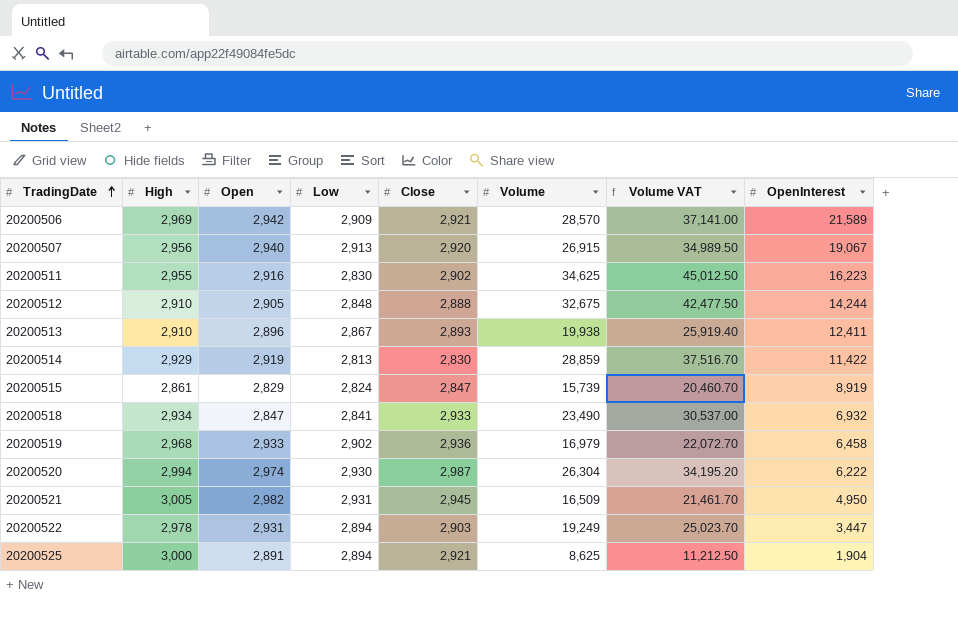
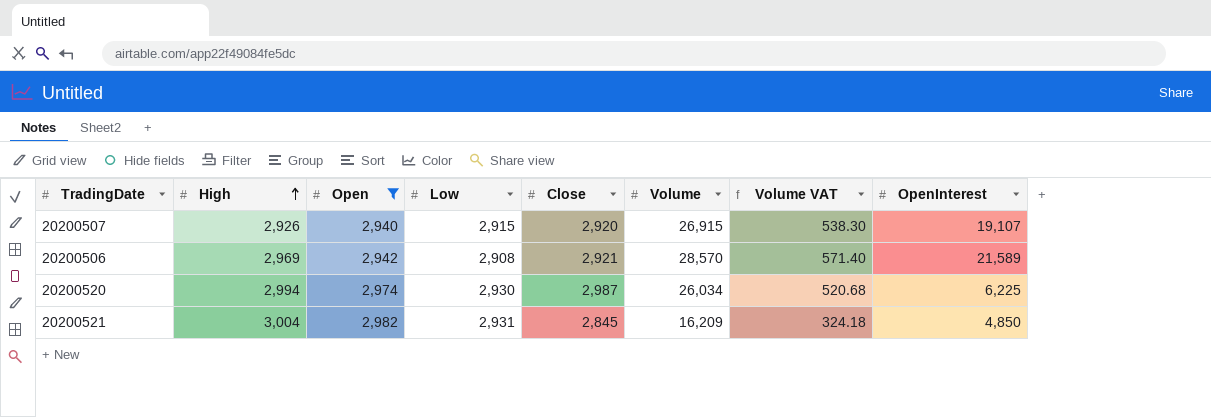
filter: none -> Open >= 2,940
row order: TradingDate ascending -> High ascending
column Volume VAT | formula: [Volume] * 1.3 -> [Volume] * 0.02
20200507 | High: 2,956 -> 2,926
20200507 | Low: 2,913 -> 2,915
20200507 | OpenInterest: 19,067 -> 19,107
20200506 | Low: 2,909 -> 2,908
20200520 | Volume: 26,304 -> 26,034
20200520 | OpenInterest: 6,222 -> 6,225
20200521 | High: 3,005 -> 3,004
20200521 | Close: 2,945 -> 2,845
20200521 | Volume: 16,509 -> 16,209
20200521 | OpenInterest: 4,950 -> 4,850

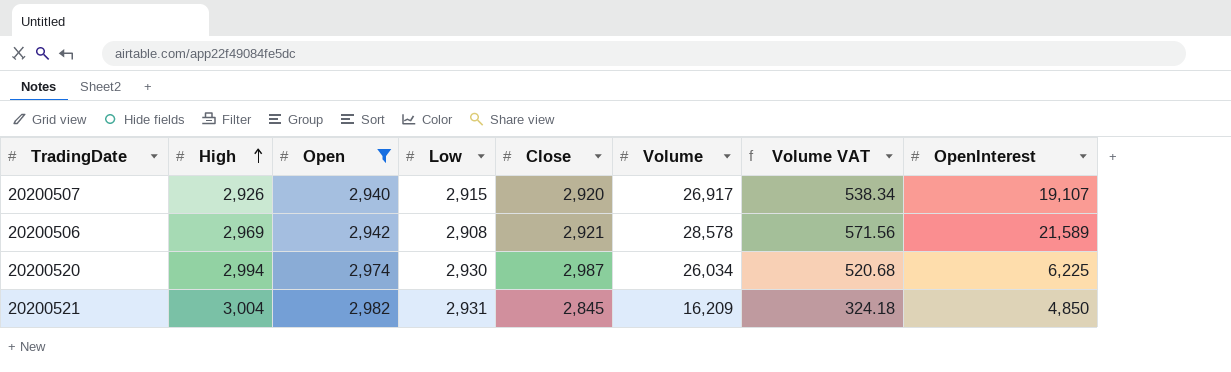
20200507 | Volume: 26,915 -> 26,917
20200507 | Volume VAT: 538.30 -> 538.34
20200506 | Volume: 28,570 -> 28,578
20200506 | Volume VAT: 571.40 -> 571.56

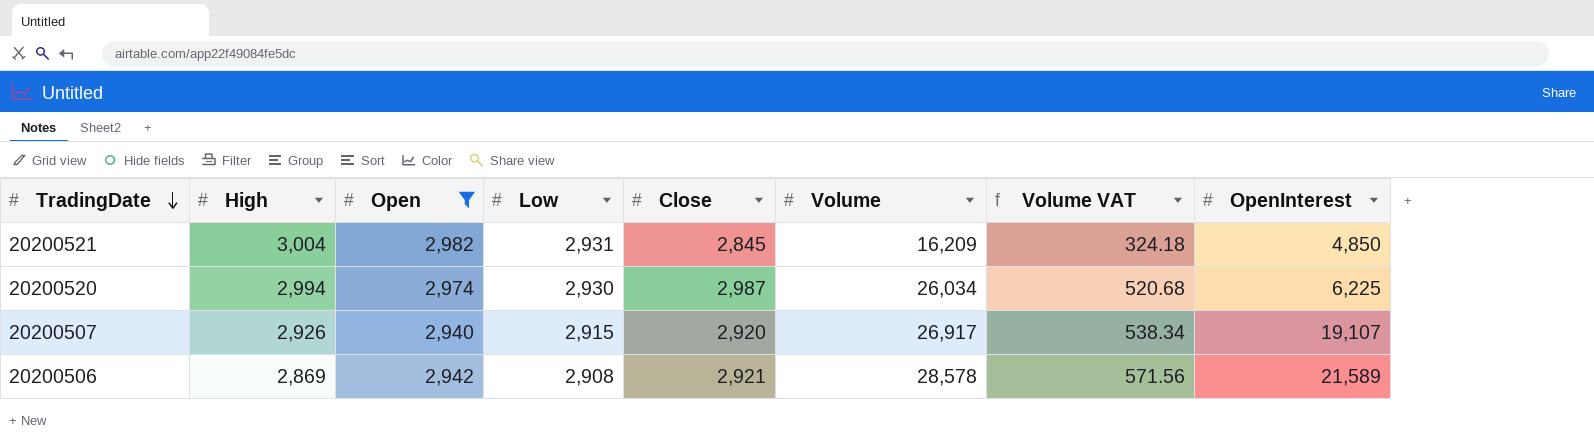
row order: High ascending -> TradingDate descending
20200506 | High: 2,969 -> 2,869

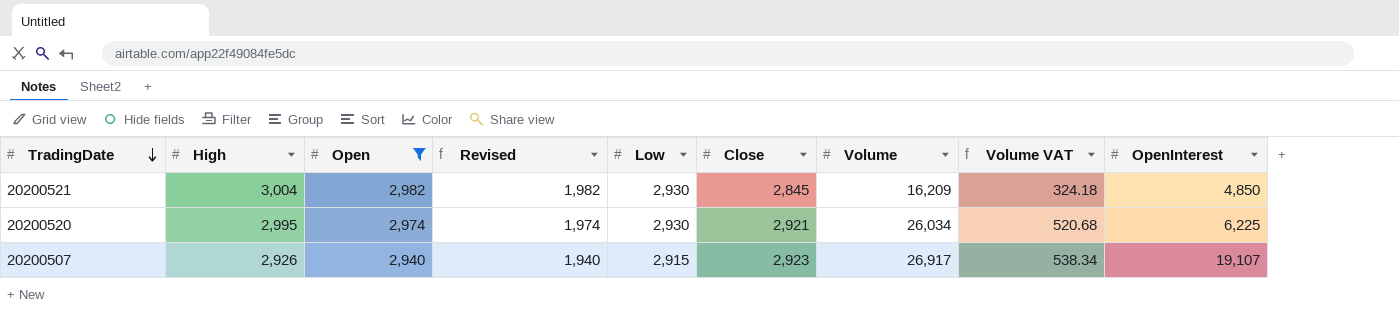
column Revised | formula: none -> [Open] - 1000
row 20200506: 2,869 | 2,942 | 2,908 | 2,921 | 28,578 | 571.56 | 21,589 -> none
20200521 | Low: 2,931 -> 2,930
20200520 | High: 2,994 -> 2,995
20200520 | Close: 2,987 -> 2,921
20200507 | Close: 2,920 -> 2,923

